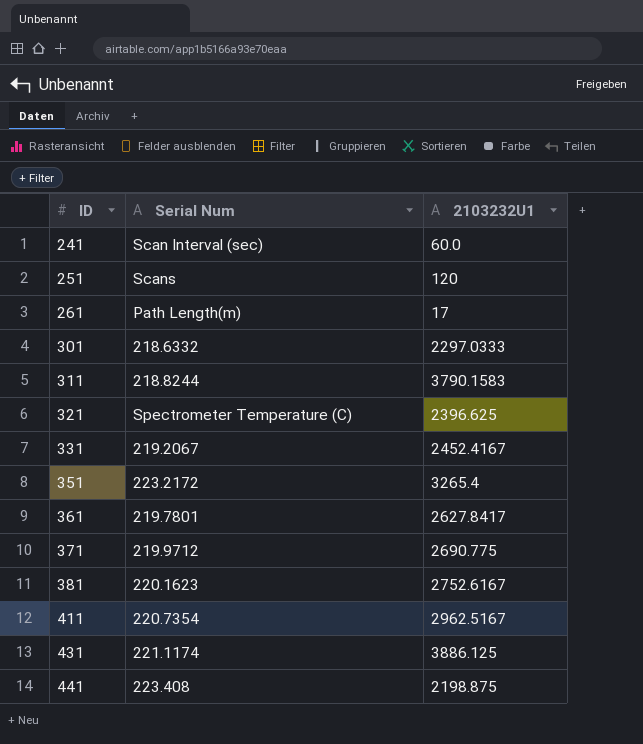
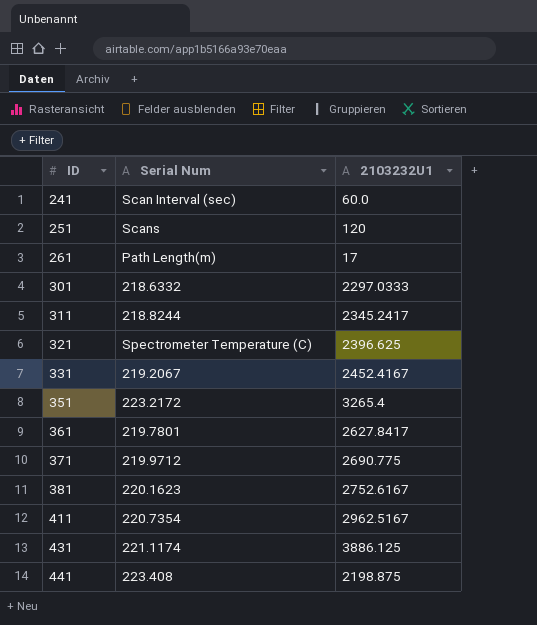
311 | 2103232U1: 3790.1583 -> 2345.2417

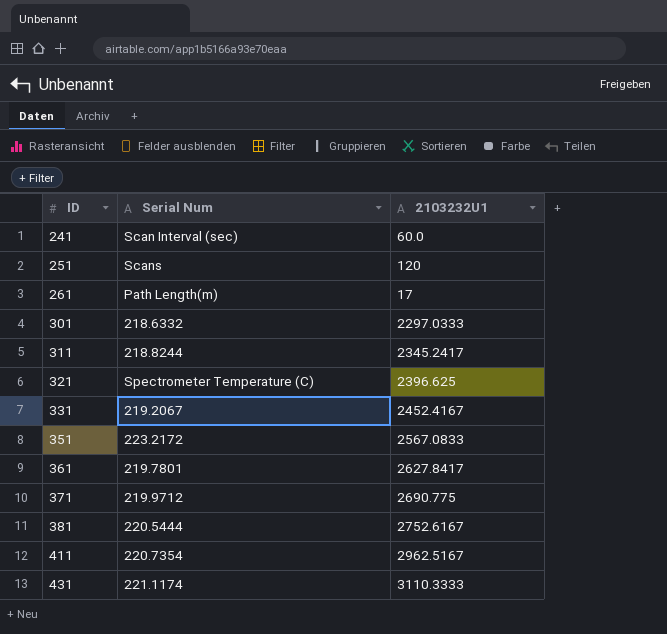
row 441: 223.408 | 2198.875 -> none
351 | 2103232U1: 3265.4 -> 2567.0833
381 | Serial Num: 220.1623 -> 220.5444
431 | 2103232U1: 3886.125 -> 3110.3333

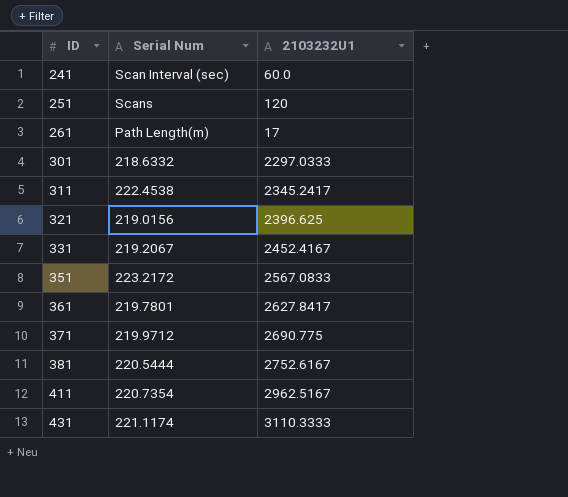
311 | Serial Num: 218.8244 -> 222.4538
321 | Serial Num: Spectrometer Temperature (C) -> 219.0156

